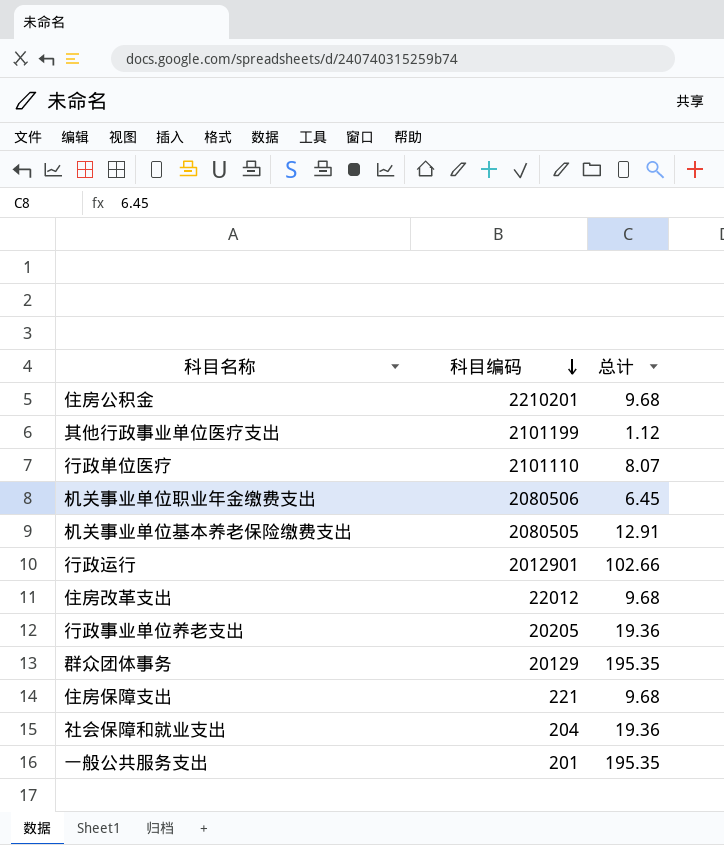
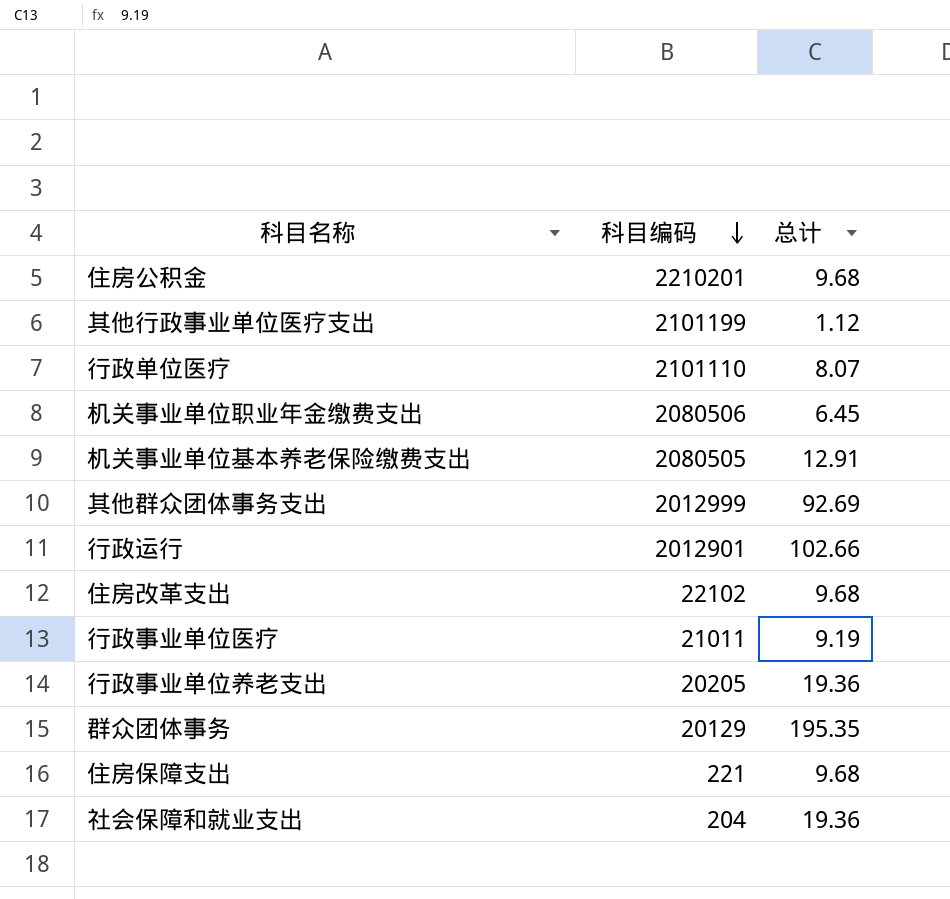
row 一般公共服务支出: 201 | 195.35 -> none
row 其他群众团体事务支出: none -> 2012999 | 92.69
住房改革支出 | 科目编码: 22012 -> 22102
row 行政事业单位医疗: none -> 21011 | 9.19

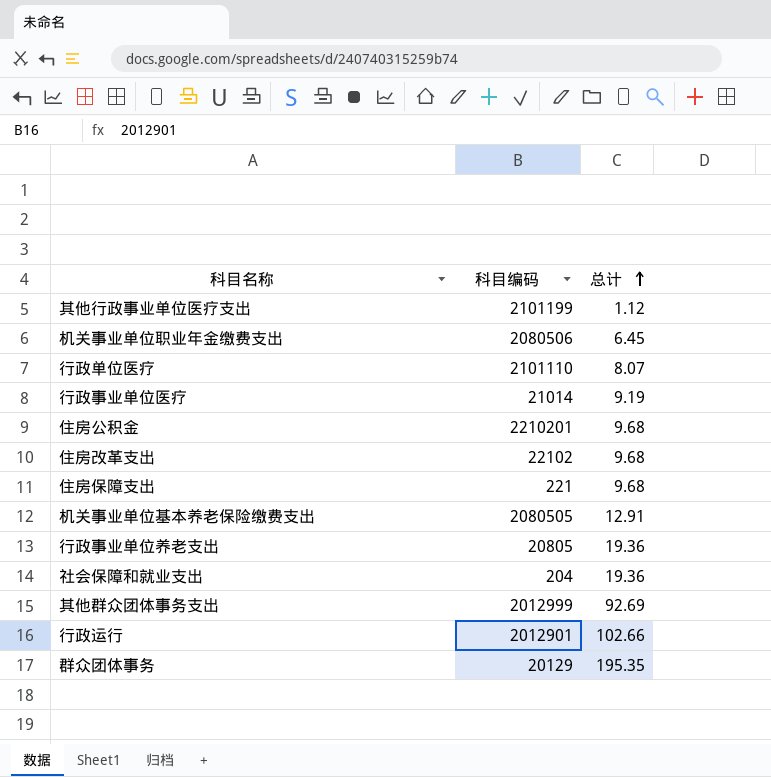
row order: 科目编码 descending -> 总计 ascending
行政事业单位医疗 | 科目编码: 21011 -> 21014
行政事业单位养老支出 | 科目编码: 20205 -> 20805

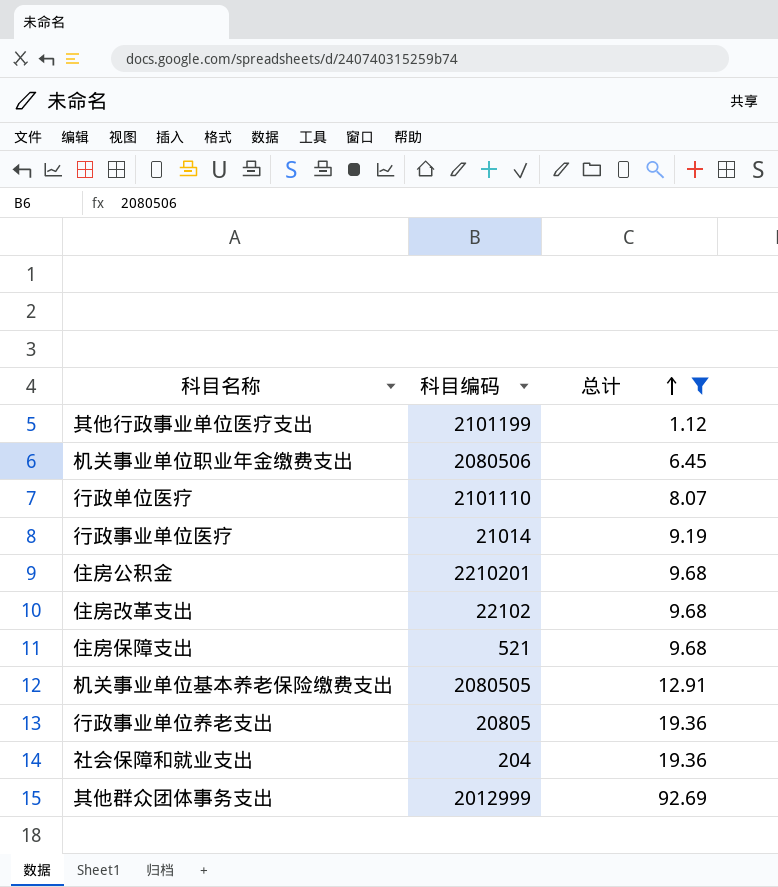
filter: none -> 总计 <= 92.69
住房保障支出 | 科目编码: 221 -> 521

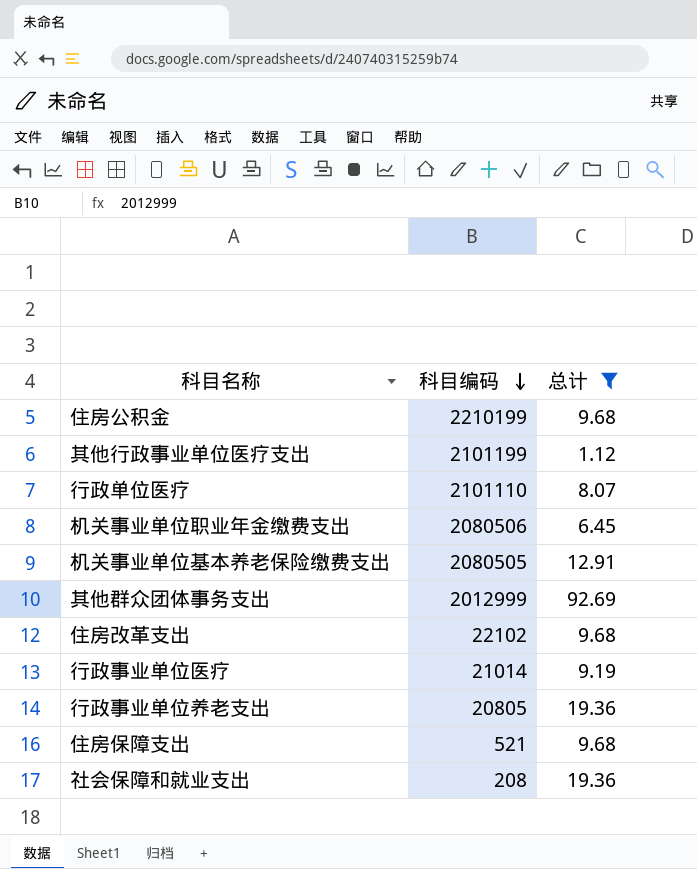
row order: 总计 ascending -> 科目编码 descending
住房公积金 | 科目编码: 2210201 -> 2210199
社会保障和就业支出 | 科目编码: 204 -> 208

